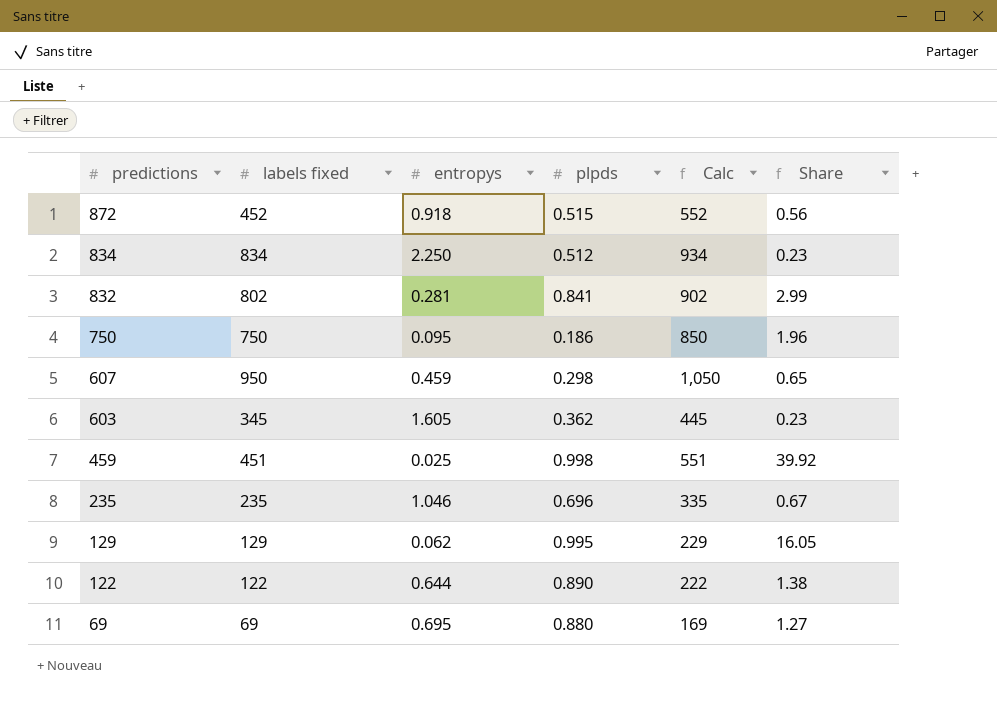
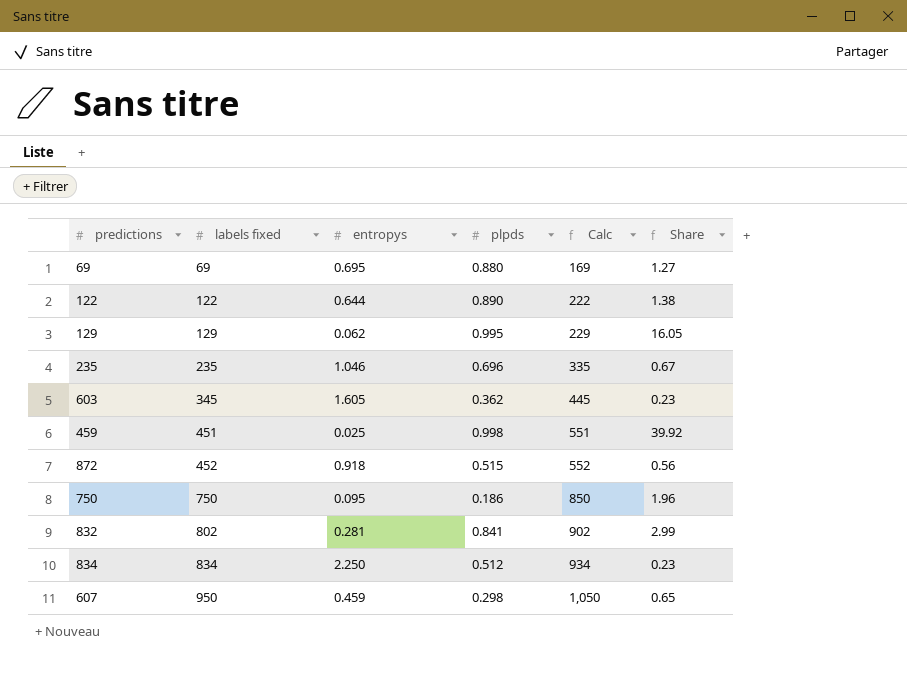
row order: predictions descending -> labels fixed ascending

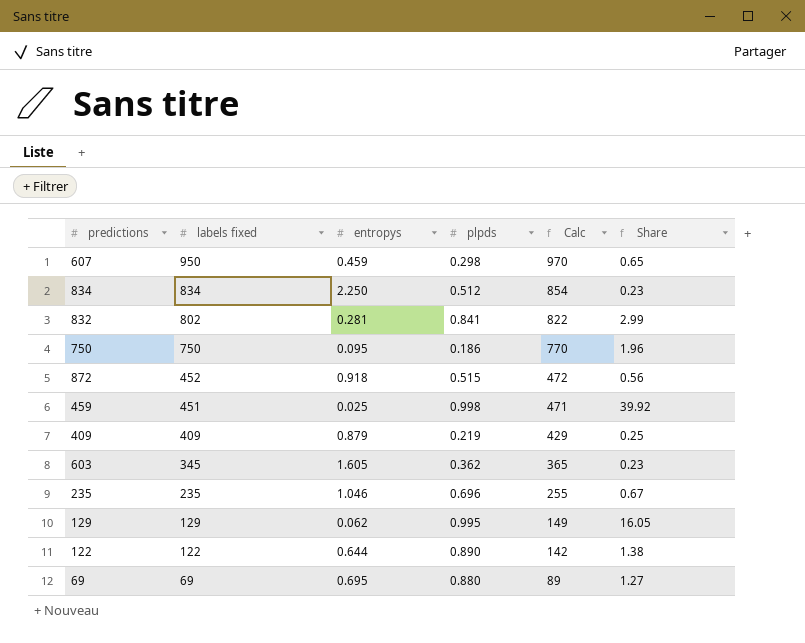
row order: labels fixed ascending -> labels fixed descending
column Calc | formula: [labels fixed] + 100 -> [labels fixed] + 20
row 409: none -> 409 | 0.879 | 0.219 | 429 | 0.25

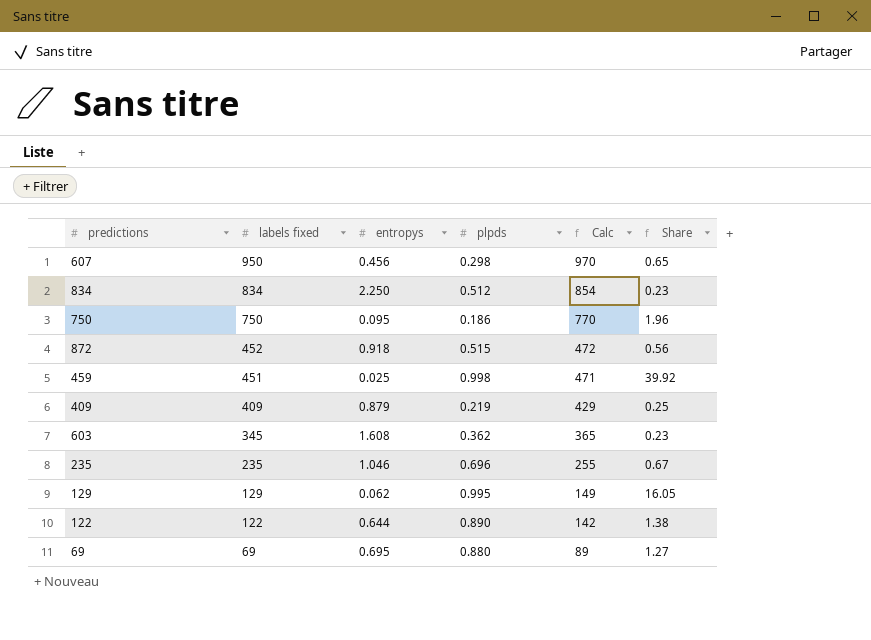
row 832: 802 | 0.281 | 0.841 | 822 | 2.99 -> none
607 | entropys: 0.459 -> 0.456
603 | entropys: 1.605 -> 1.608

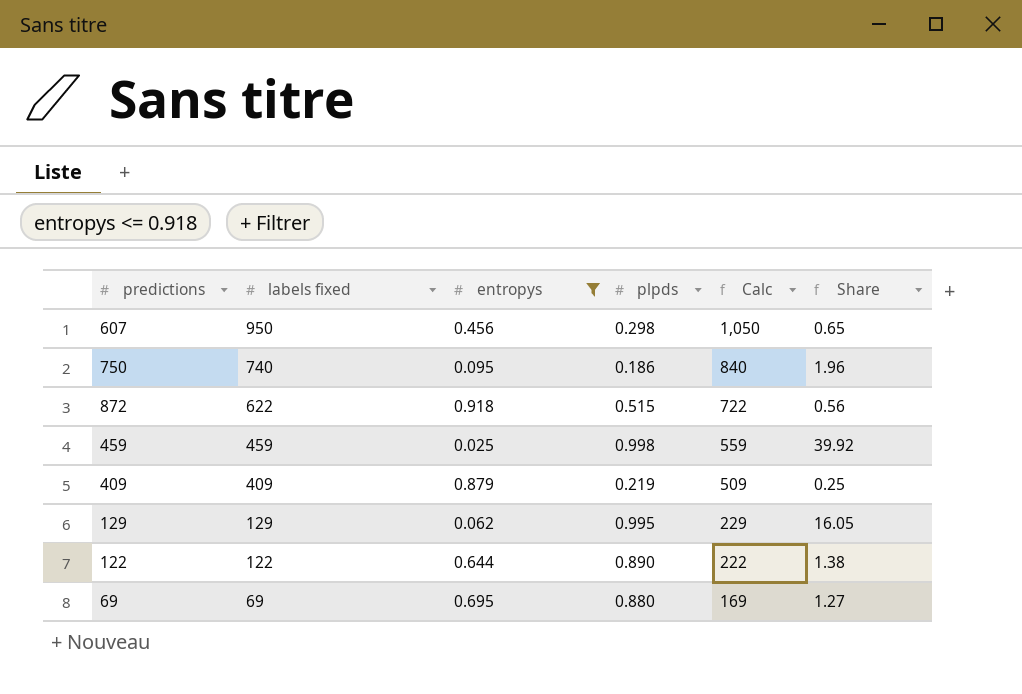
filter: none -> entropys <= 0.918
column Calc | formula: [labels fixed] + 20 -> [labels fixed] + 100
750 | labels fixed: 750 -> 740
872 | labels fixed: 452 -> 622
459 | labels fixed: 451 -> 459

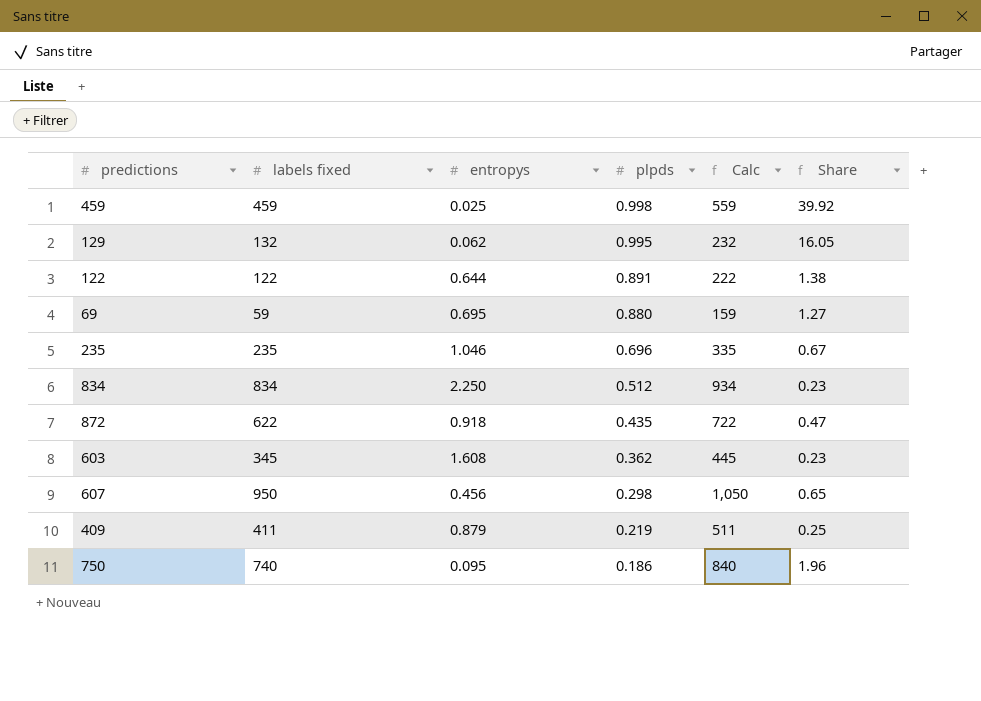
filter: entropys <= 0.918 -> none
row order: labels fixed descending -> plpds descending
129 | labels fixed: 129 -> 132
129 | Calc: 229 -> 232
122 | plpds: 0.890 -> 0.891
69 | labels fixed: 69 -> 59
69 | Calc: 169 -> 159
872 | plpds: 0.515 -> 0.435
872 | Share: 0.56 -> 0.47
409 | labels fixed: 409 -> 411
409 | Calc: 509 -> 511

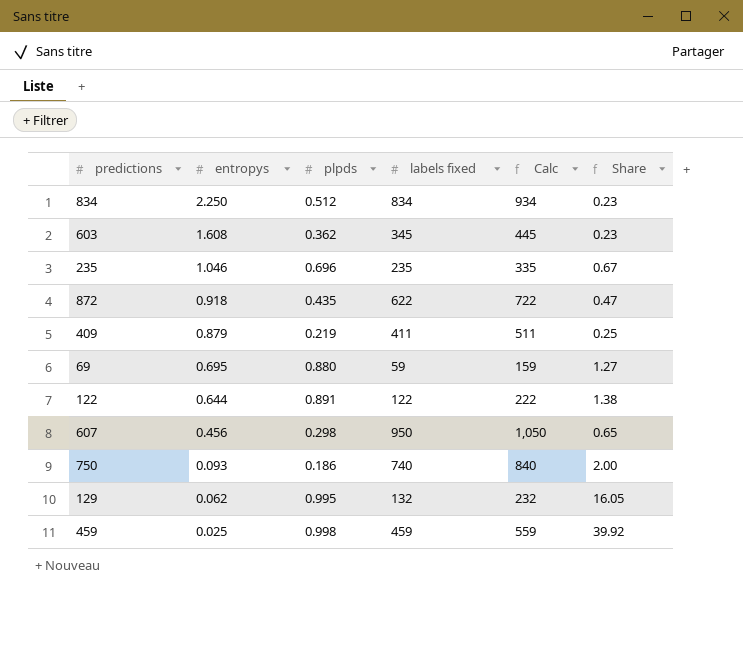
row order: plpds descending -> entropys descending
column labels fixed | position: 2 -> 4
750 | entropys: 0.095 -> 0.093
750 | Share: 1.96 -> 2.00

